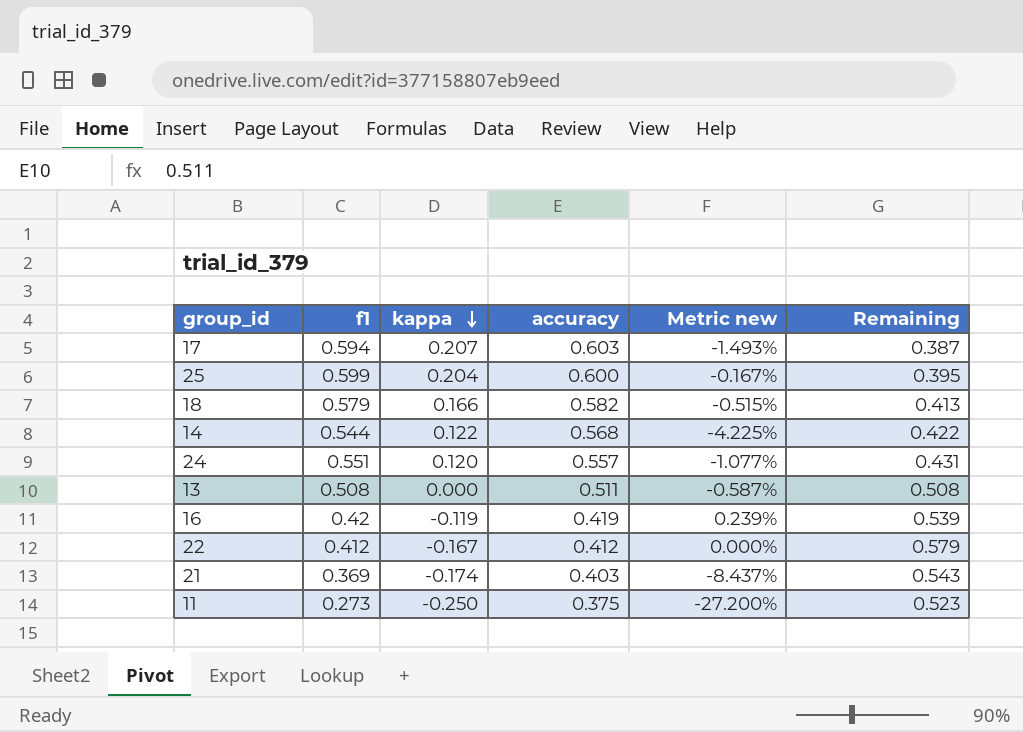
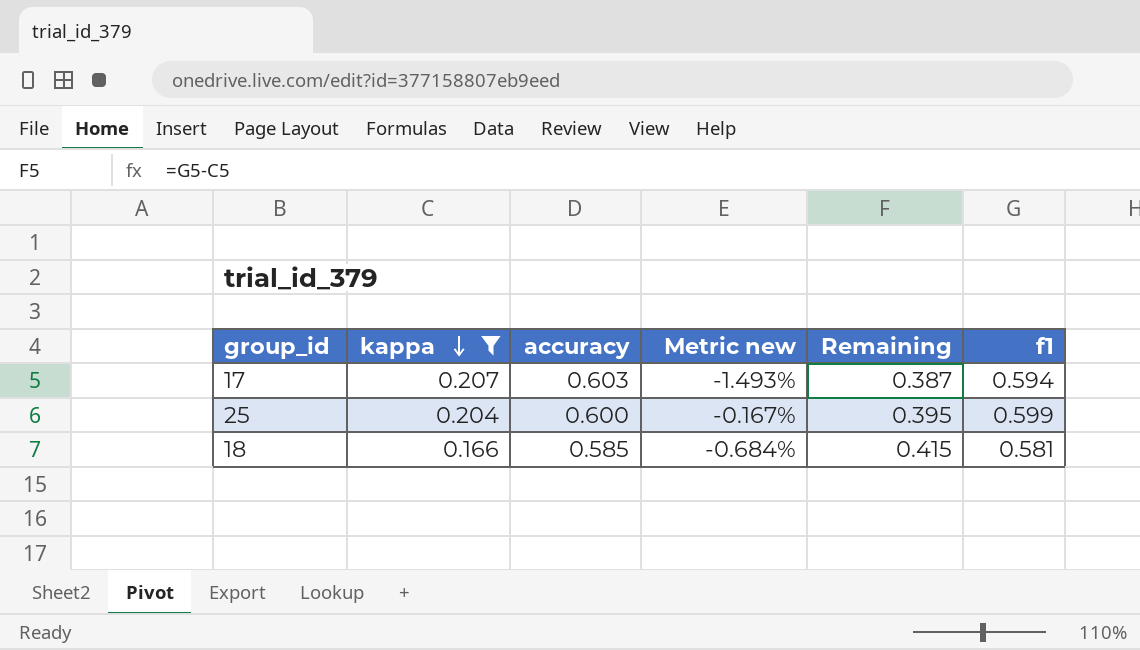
filter: none -> kappa >= 0.166
column f1 | position: 2 -> 6
18 | accuracy: 0.582 -> 0.585
18 | Metric new: -0.515% -> -0.684%
18 | Remaining: 0.413 -> 0.415
18 | f1: 0.579 -> 0.581

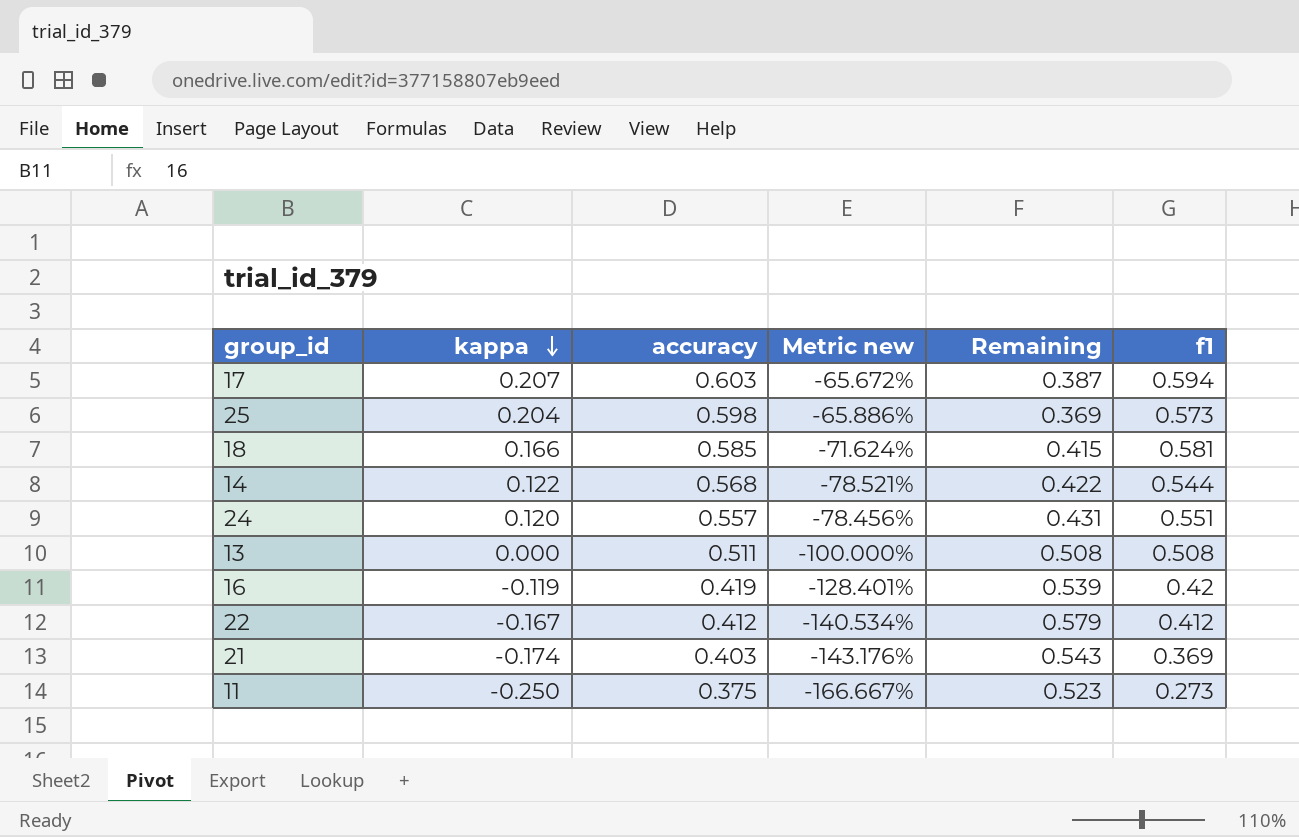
filter: kappa >= 0.166 -> none
column Metric new | formula: ([f1] - [accuracy]) / [accuracy] -> ([kappa] - [accuracy]) / [accuracy]
25 | accuracy: 0.600 -> 0.598
25 | Remaining: 0.395 -> 0.369
25 | f1: 0.599 -> 0.573

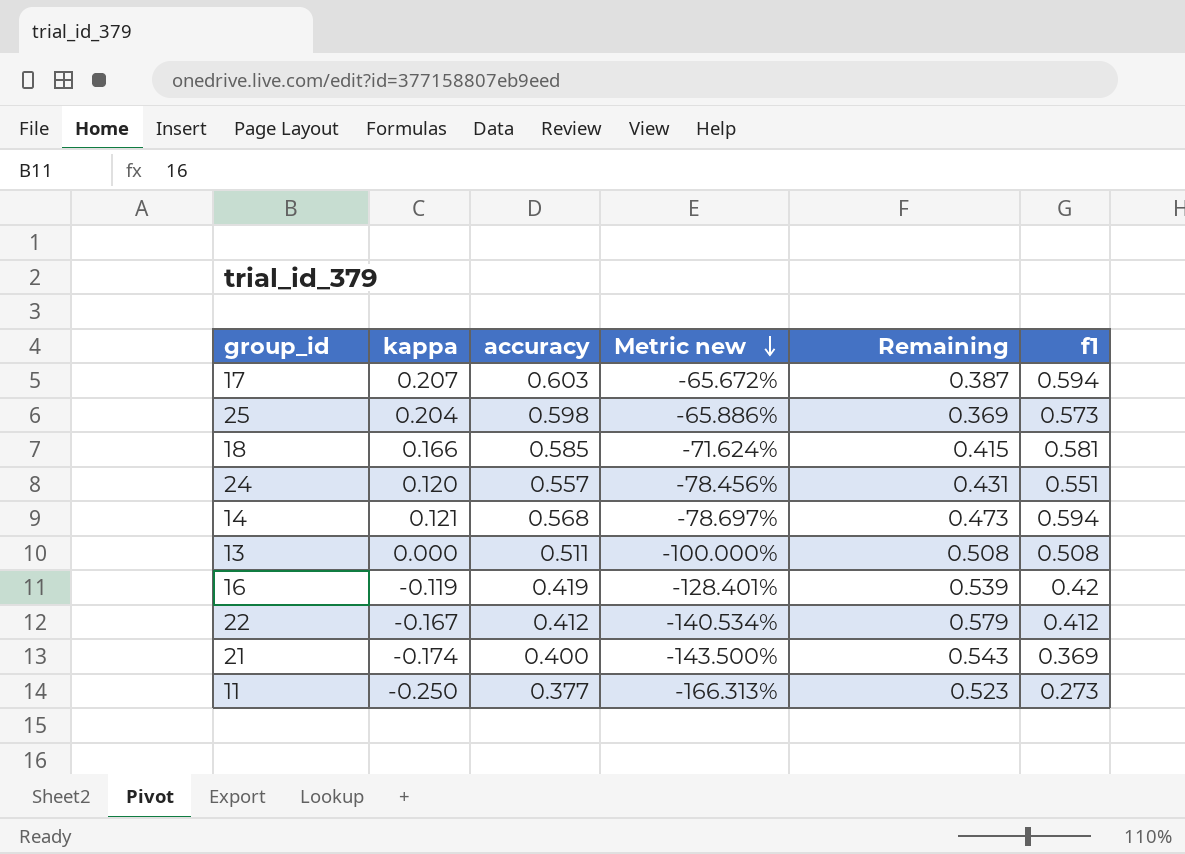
row order: kappa descending -> Metric new descending
14 | kappa: 0.122 -> 0.121
14 | Metric new: -78.521% -> -78.697%
14 | Remaining: 0.422 -> 0.473
14 | f1: 0.544 -> 0.594
21 | accuracy: 0.403 -> 0.400
21 | Metric new: -143.176% -> -143.500%
11 | accuracy: 0.375 -> 0.377
11 | Metric new: -166.667% -> -166.313%

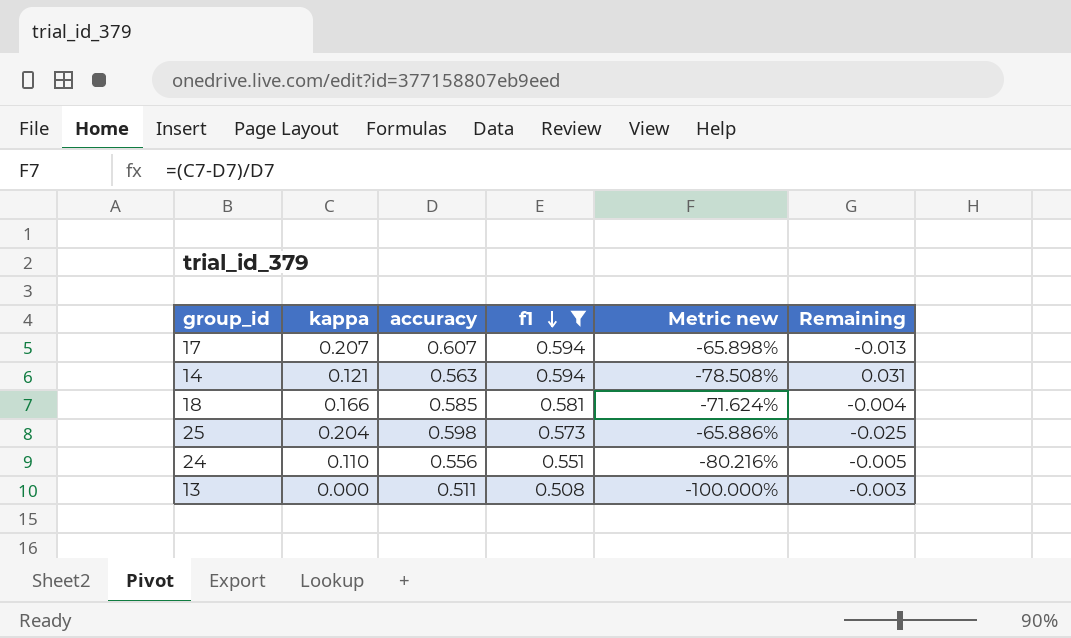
filter: none -> f1 >= 0.508
row order: Metric new descending -> f1 descending
column f1 | position: 6 -> 4
column Remaining | formula: [f1] - [kappa] -> [f1] - [accuracy]
17 | accuracy: 0.603 -> 0.607
17 | Metric new: -65.672% -> -65.898%
14 | accuracy: 0.568 -> 0.563
14 | Metric new: -78.697% -> -78.508%
24 | kappa: 0.120 -> 0.110
24 | accuracy: 0.557 -> 0.556
24 | Metric new: -78.456% -> -80.216%

